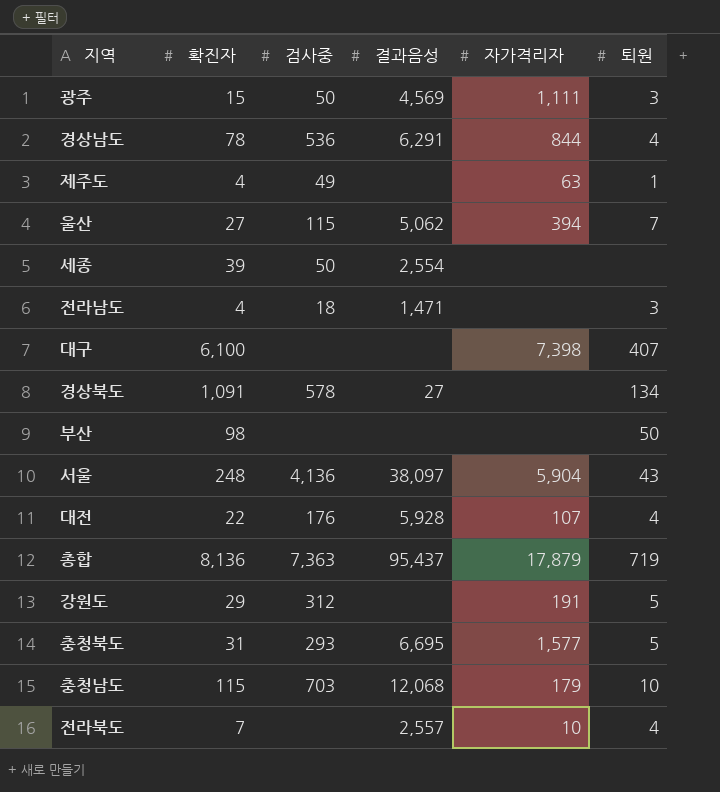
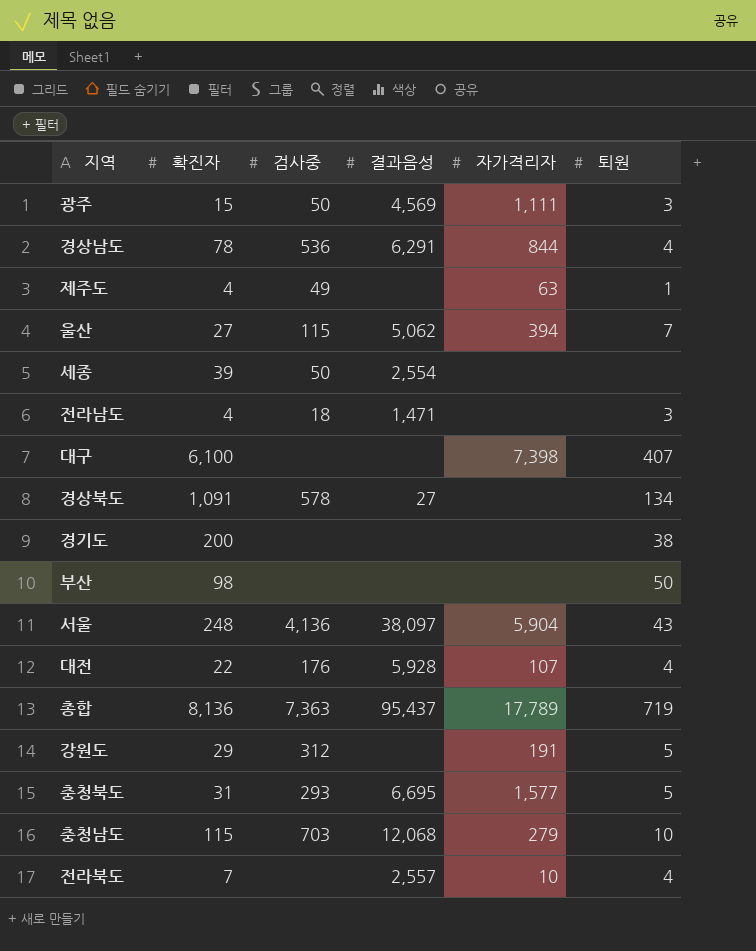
row 경기도: none -> 200 | none | none | none | 38
총합 | 자가격리자: 17,879 -> 17,789
충청남도 | 자가격리자: 179 -> 279

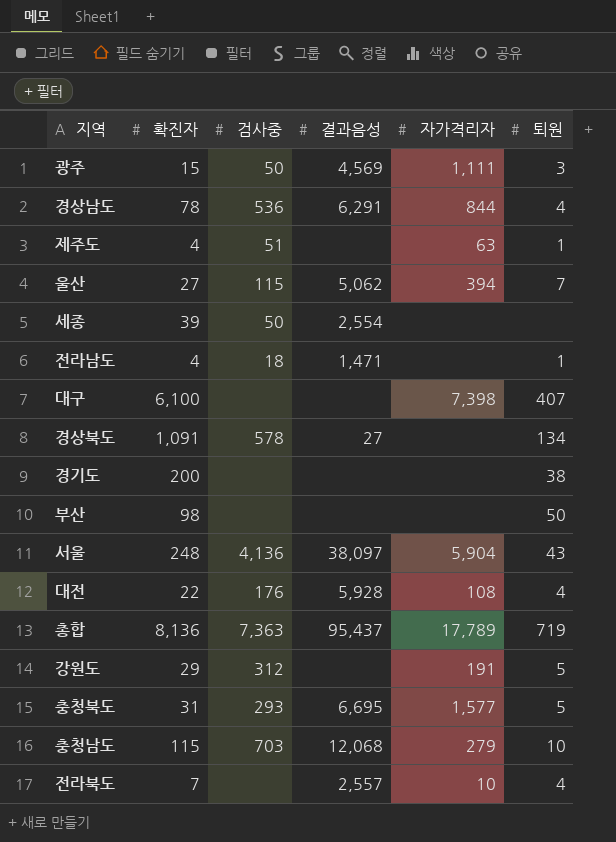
제주도 | 검사중: 49 -> 51
전라남도 | 퇴원: 3 -> 1
대전 | 자가격리자: 107 -> 108

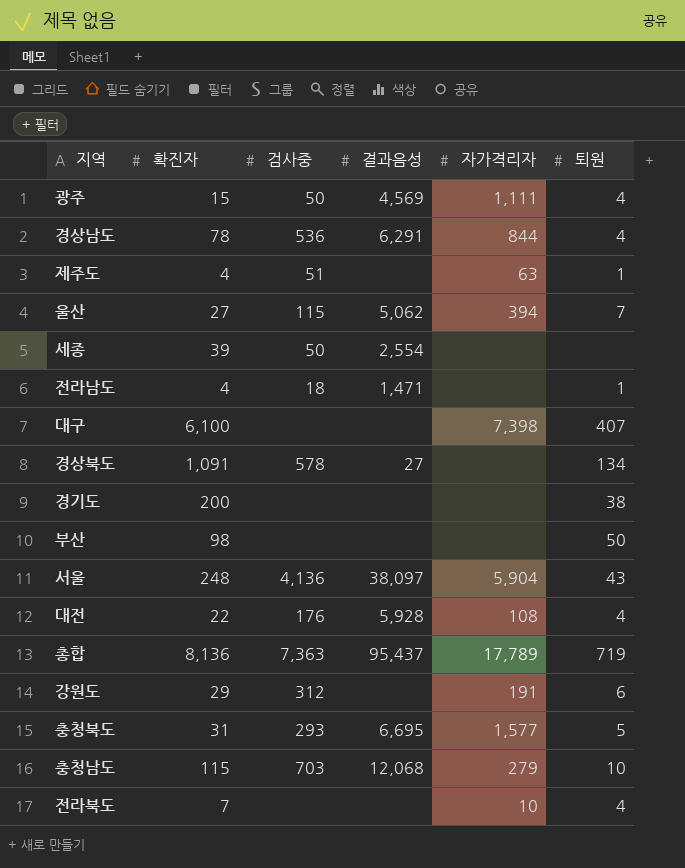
광주 | 퇴원: 3 -> 4
강원도 | 퇴원: 5 -> 6
전라북도 | 결과음성: 2,557 -> none

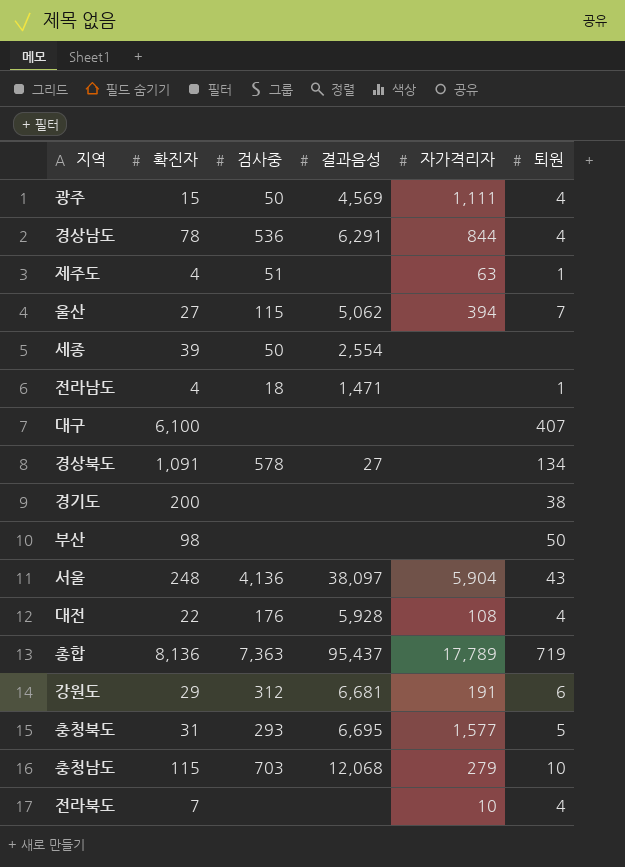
대구 | 자가격리자: 7,398 -> none
강원도 | 결과음성: none -> 6,681

